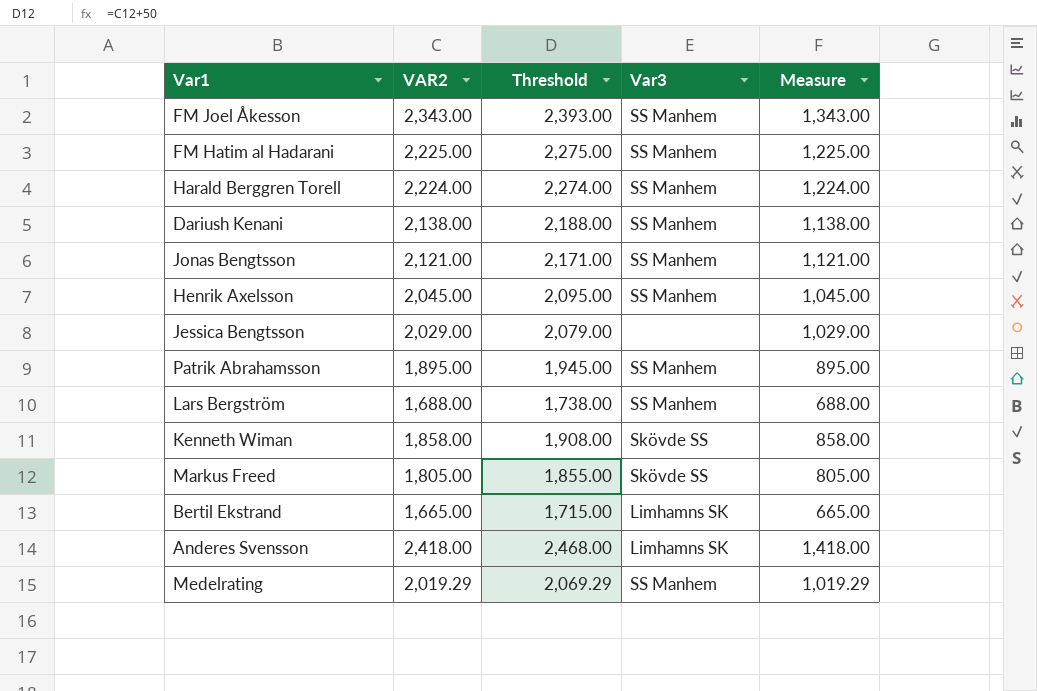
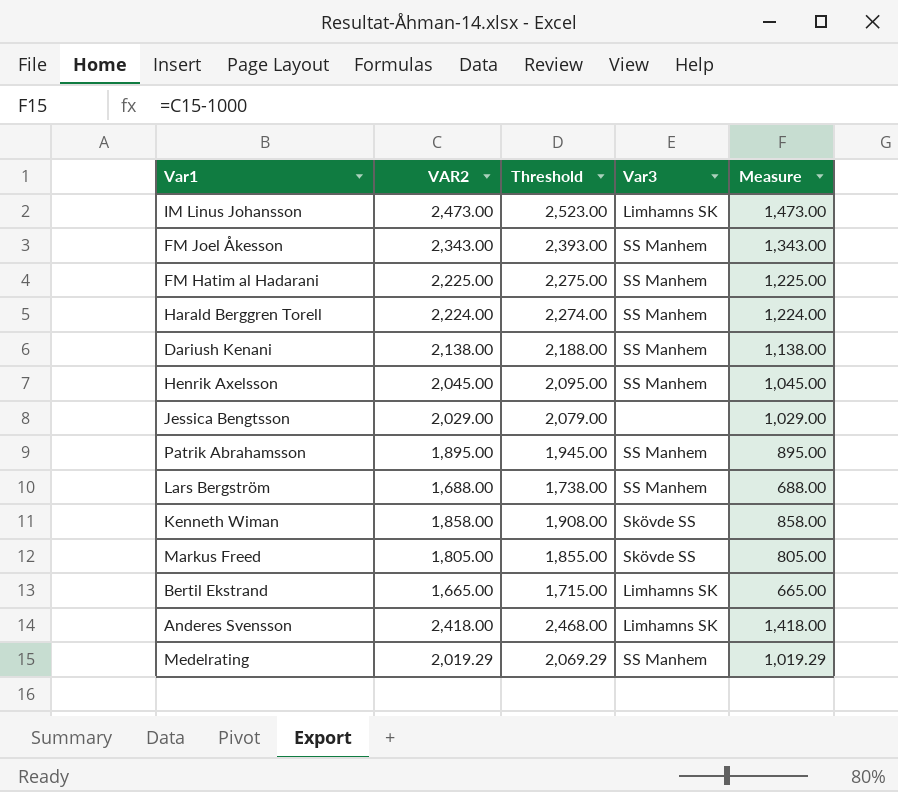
row Jonas Bengtsson: 2,121.00 | 2,171.00 | SS Manhem | 1,121.00 -> none
row IM Linus Johansson: none -> 2,473.00 | 2,523.00 | Limhamns SK | 1,473.00

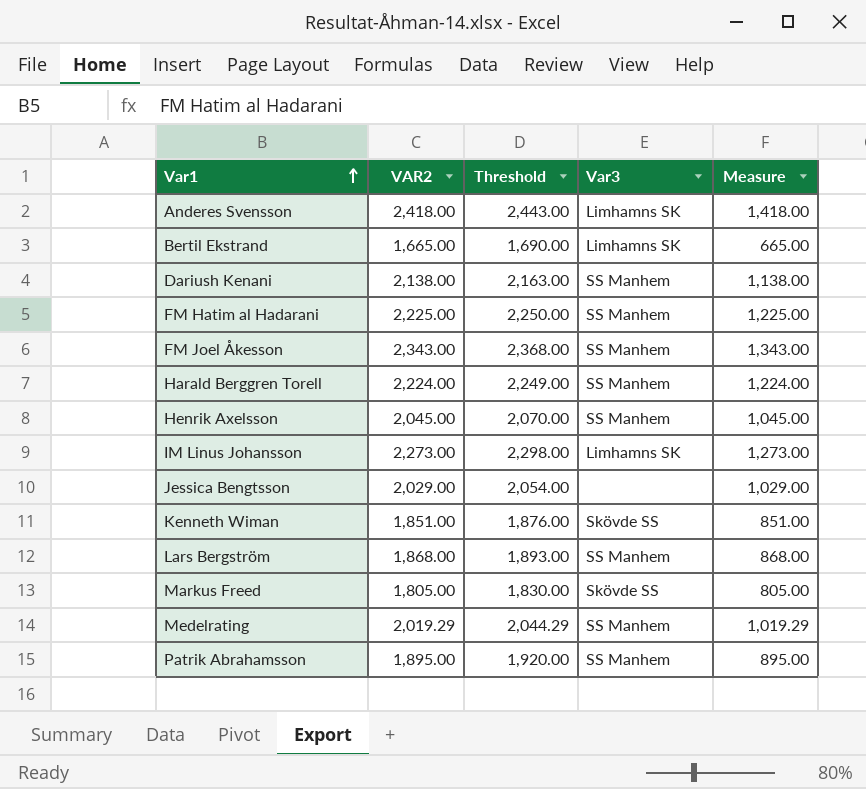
row order: none -> Var1 ascending
column Threshold | formula: [VAR2] + 50 -> [VAR2] + 25
IM Linus Johansson | VAR2: 2,473.00 -> 2,273.00
IM Linus Johansson | Measure: 1,473.00 -> 1,273.00
Kenneth Wiman | VAR2: 1,858.00 -> 1,851.00
Kenneth Wiman | Measure: 858.00 -> 851.00
Lars Bergström | VAR2: 1,688.00 -> 1,868.00
Lars Bergström | Measure: 688.00 -> 868.00

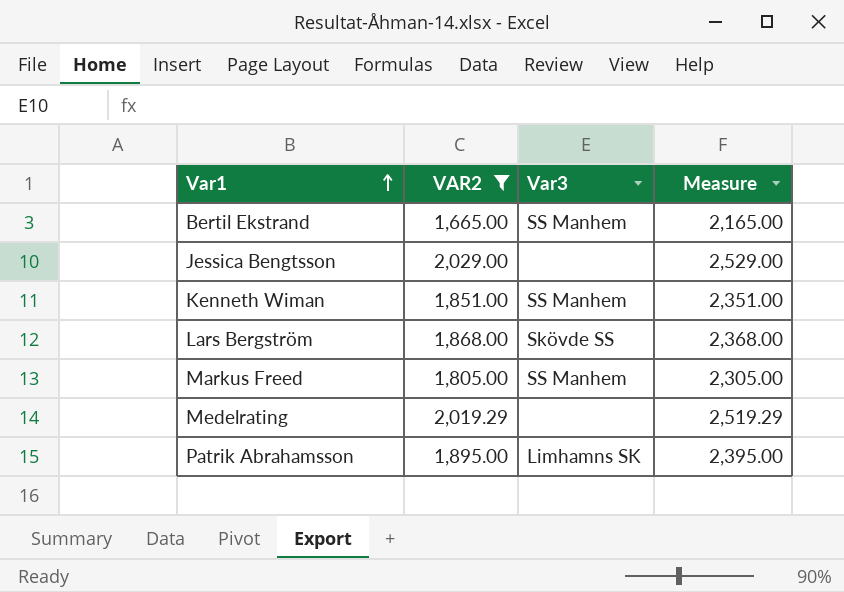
filter: none -> VAR2 <= 2,029.00
column Threshold | formula: [VAR2] + 25 -> none
column Measure | formula: [VAR2] - 1000 -> [VAR2] + 500
Bertil Ekstrand | Var3: Limhamns SK -> SS Manhem
Kenneth Wiman | Var3: Skövde SS -> SS Manhem
Lars Bergström | Var3: SS Manhem -> Skövde SS
Markus Freed | Var3: Skövde SS -> SS Manhem
Medelrating | Var3: SS Manhem -> none
Patrik Abrahamsson | Var3: SS Manhem -> Limhamns SK

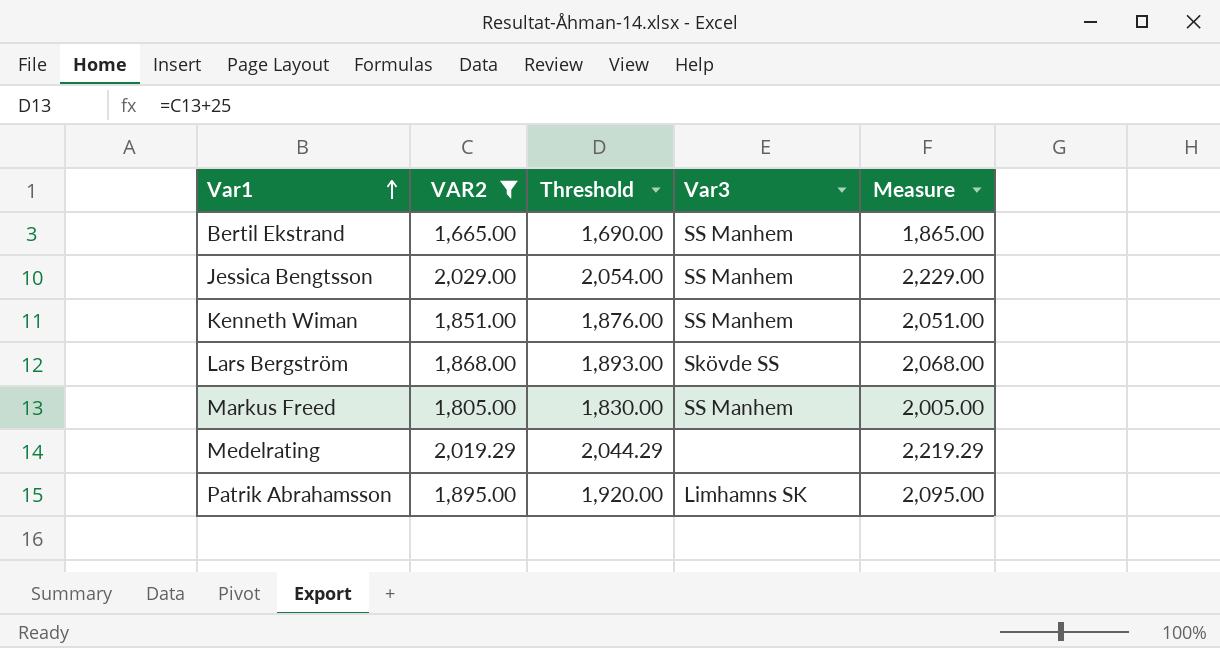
column Threshold | formula: none -> [VAR2] + 25
column Measure | formula: [VAR2] + 500 -> [VAR2] + 200
Jessica Bengtsson | Var3: none -> SS Manhem

